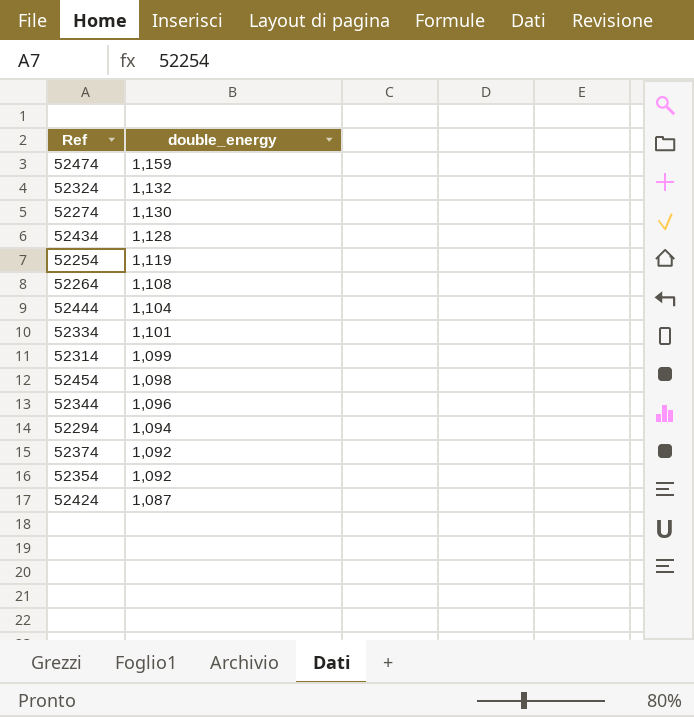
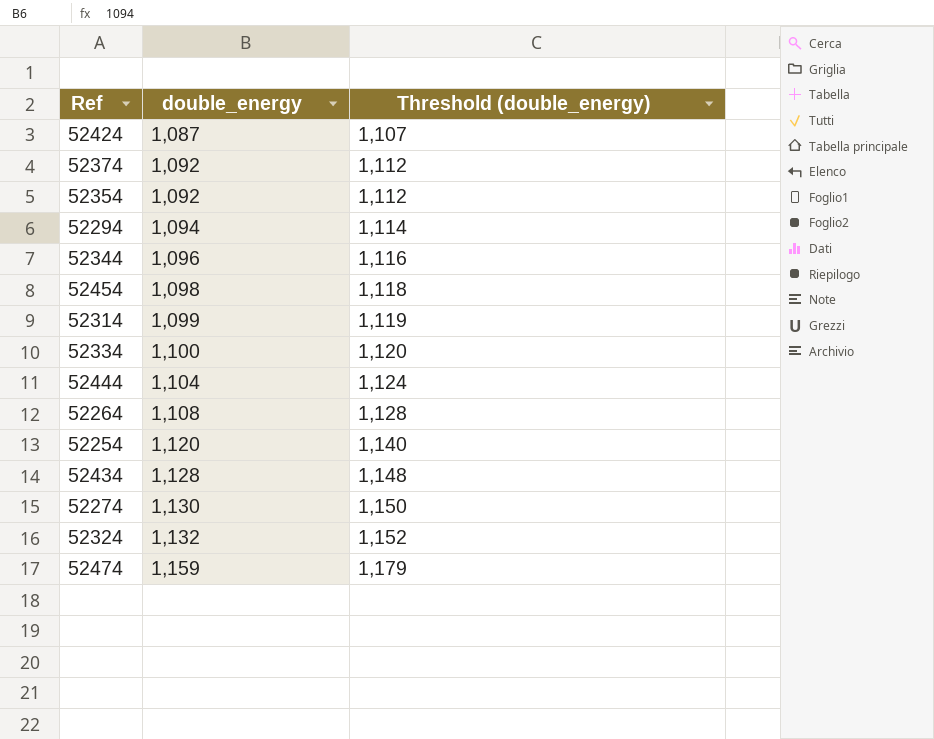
row order: double_energy descending -> double_energy ascending
column Threshold (double_energy) | formula: none -> [double_energy] + 20
52334 | double_energy: 1,101 -> 1,100
52254 | double_energy: 1,119 -> 1,120

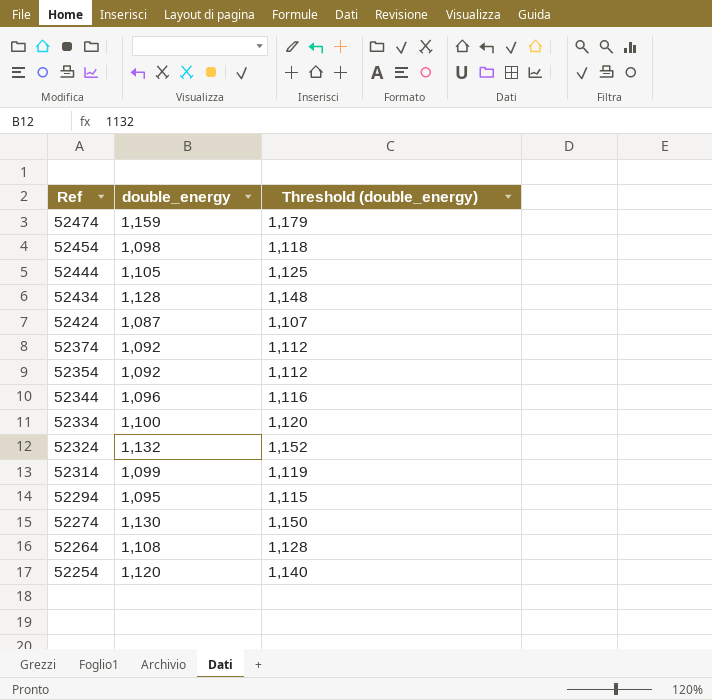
row order: double_energy ascending -> Ref descending
52444 | double_energy: 1,104 -> 1,105
52444 | Threshold (double_energy): 1,124 -> 1,125
52294 | double_energy: 1,094 -> 1,095
52294 | Threshold (double_energy): 1,114 -> 1,115

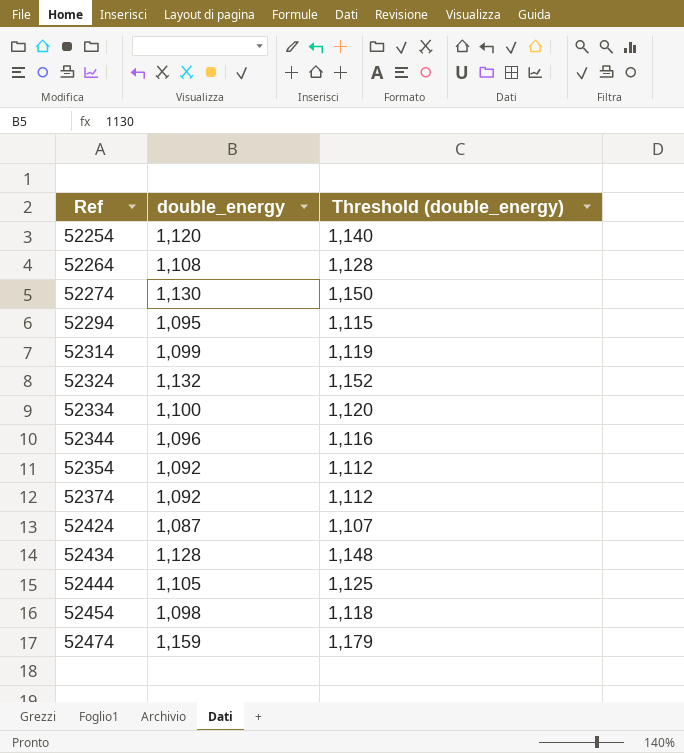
row order: Ref descending -> Ref ascending

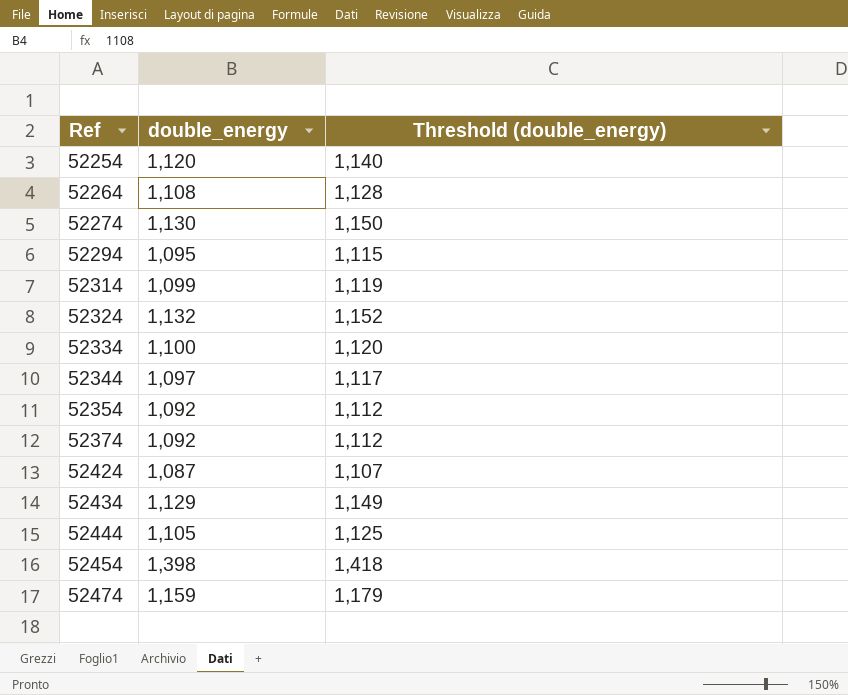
52344 | double_energy: 1,096 -> 1,097
52344 | Threshold (double_energy): 1,116 -> 1,117
52434 | double_energy: 1,128 -> 1,129
52434 | Threshold (double_energy): 1,148 -> 1,149
52454 | double_energy: 1,098 -> 1,398
52454 | Threshold (double_energy): 1,118 -> 1,418

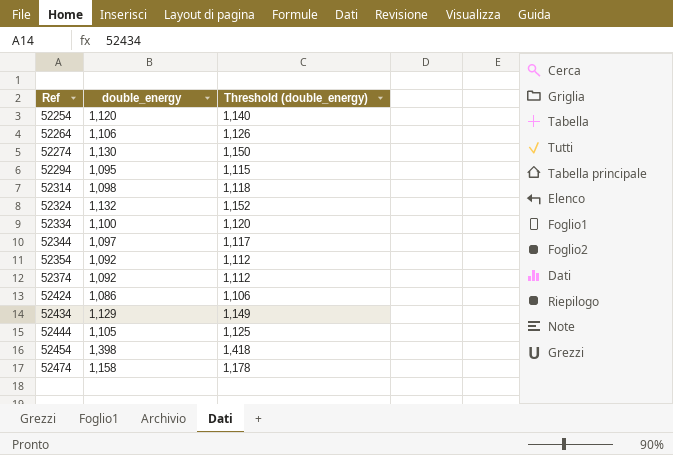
52264 | double_energy: 1,108 -> 1,106
52264 | Threshold (double_energy): 1,128 -> 1,126
52314 | double_energy: 1,099 -> 1,098
52314 | Threshold (double_energy): 1,119 -> 1,118
52424 | double_energy: 1,087 -> 1,086
52424 | Threshold (double_energy): 1,107 -> 1,106
52474 | double_energy: 1,159 -> 1,158
52474 | Threshold (double_energy): 1,179 -> 1,178

